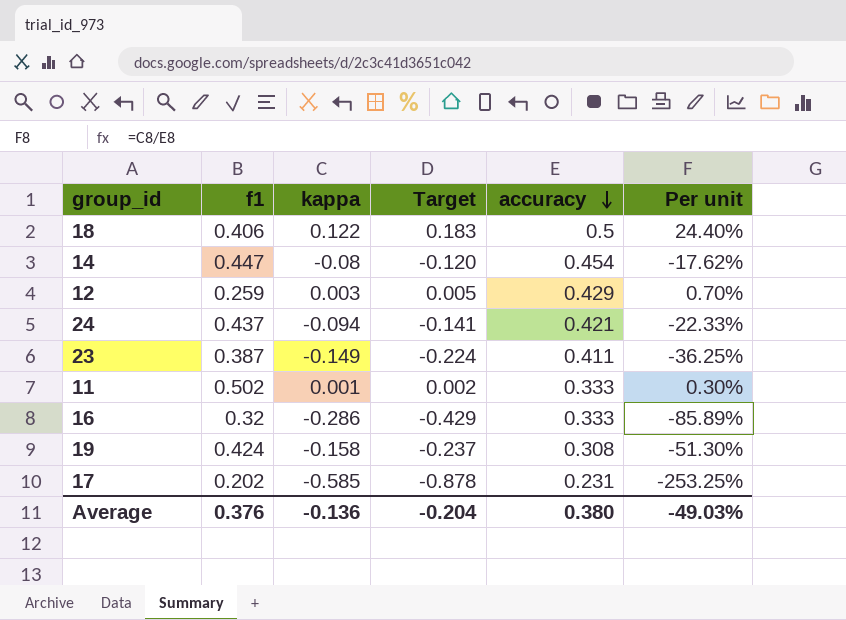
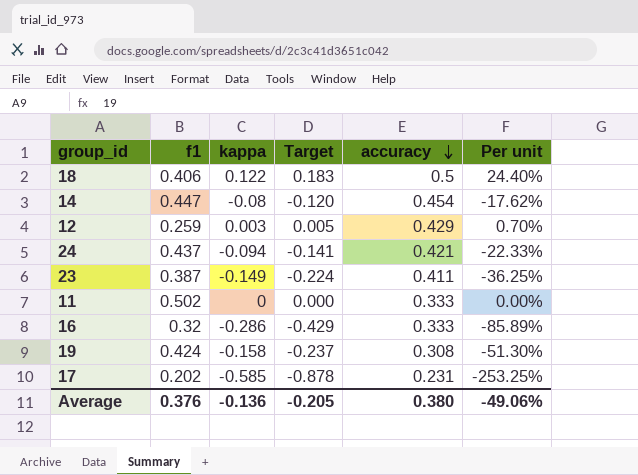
11 | kappa: 0.001 -> 0
11 | Target: 0.002 -> 0.000
11 | Per unit: 0.30% -> 0.00%
Average | Target: -0.204 -> -0.205
Average | Per unit: -49.03% -> -49.06%

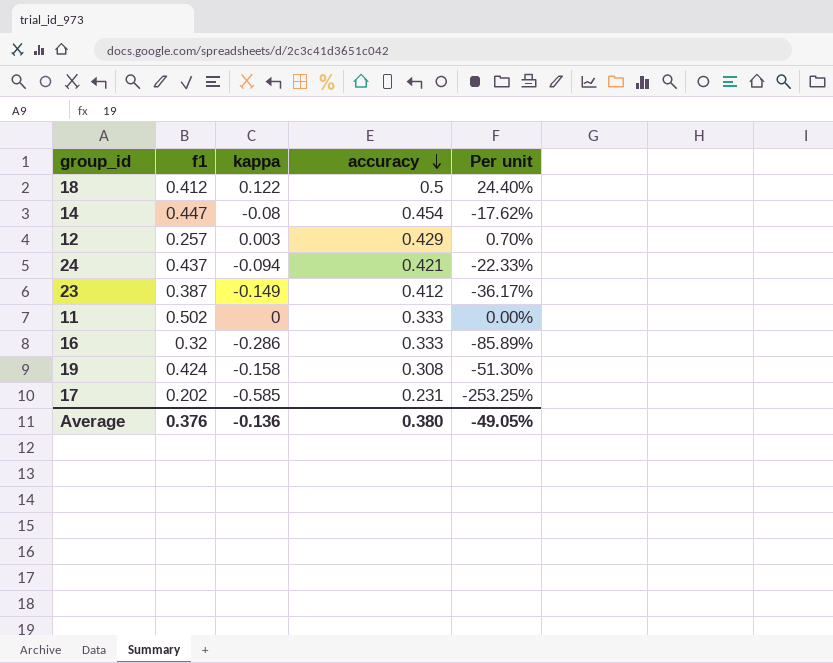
column Target | formula: [kappa] * 1.5 -> none
18 | f1: 0.406 -> 0.412
12 | f1: 0.259 -> 0.257
23 | accuracy: 0.411 -> 0.412
23 | Per unit: -36.25% -> -36.17%
Average | Per unit: -49.06% -> -49.05%

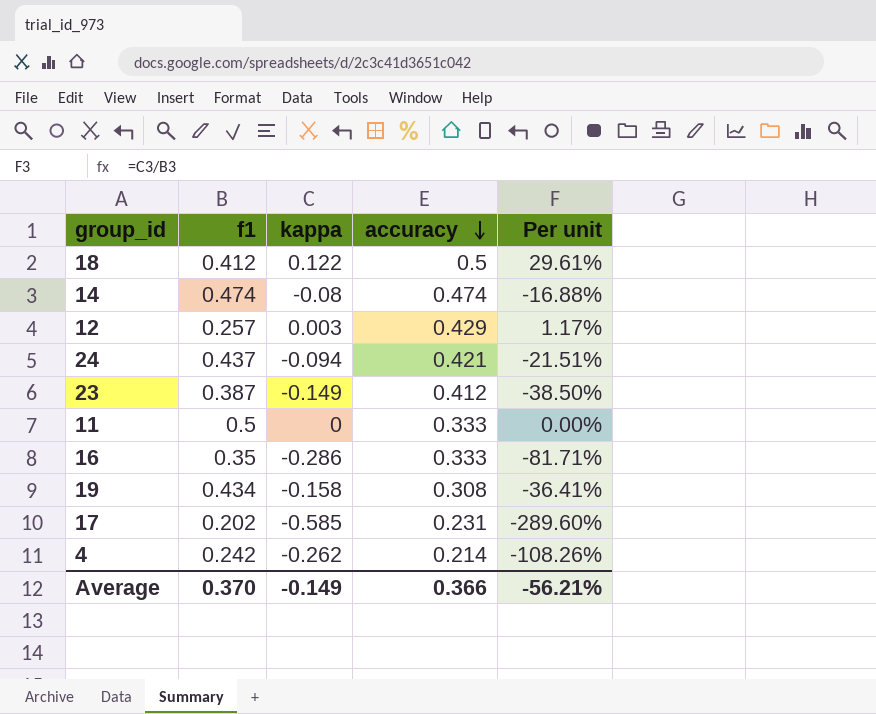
column Per unit | formula: [kappa] / [accuracy] -> [kappa] / [f1]
14 | f1: 0.447 -> 0.474
14 | accuracy: 0.454 -> 0.474
11 | f1: 0.502 -> 0.5
16 | f1: 0.32 -> 0.35
19 | f1: 0.424 -> 0.434
row 4: none -> 0.242 | -0.262 | 0.214 | -108.26%
Average | f1: 0.376 -> 0.370
Average | kappa: -0.136 -> -0.149
Average | accuracy: 0.380 -> 0.366
Average | Per unit: -49.05% -> -56.21%

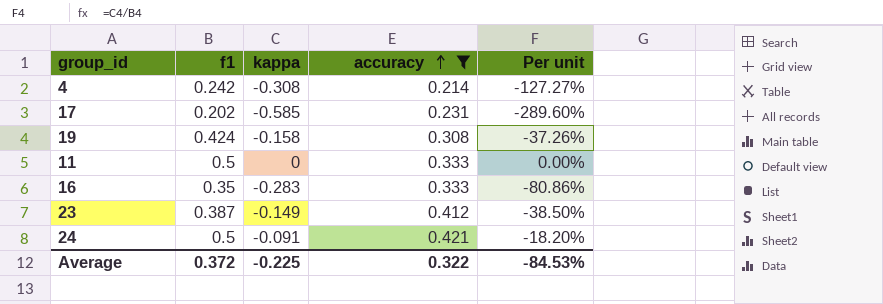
filter: none -> accuracy <= 0.421
row order: accuracy descending -> accuracy ascending
4 | kappa: -0.262 -> -0.308
4 | Per unit: -108.26% -> -127.27%
19 | f1: 0.434 -> 0.424
19 | Per unit: -36.41% -> -37.26%
16 | kappa: -0.286 -> -0.283
16 | Per unit: -81.71% -> -80.86%
24 | f1: 0.437 -> 0.5
24 | kappa: -0.094 -> -0.091
24 | Per unit: -21.51% -> -18.20%
Average | f1: 0.370 -> 0.372
Average | kappa: -0.149 -> -0.225
Average | accuracy: 0.366 -> 0.322
Average | Per unit: -56.21% -> -84.53%

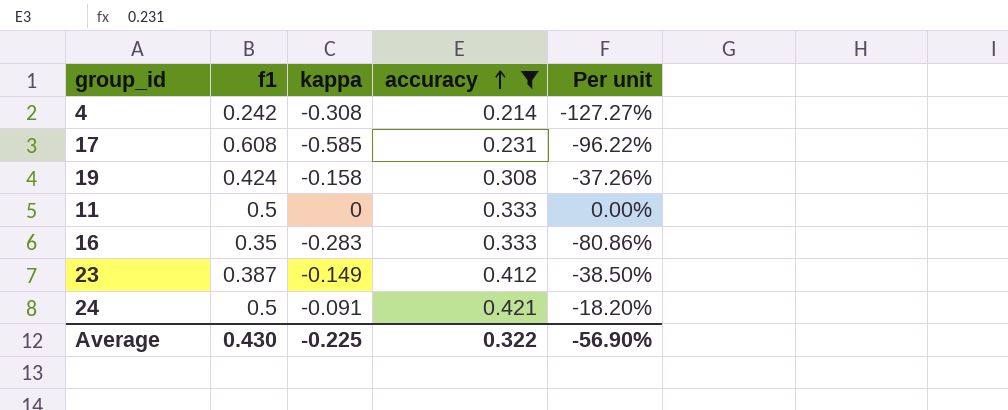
17 | f1: 0.202 -> 0.608
17 | Per unit: -289.60% -> -96.22%
Average | f1: 0.372 -> 0.430
Average | Per unit: -84.53% -> -56.90%

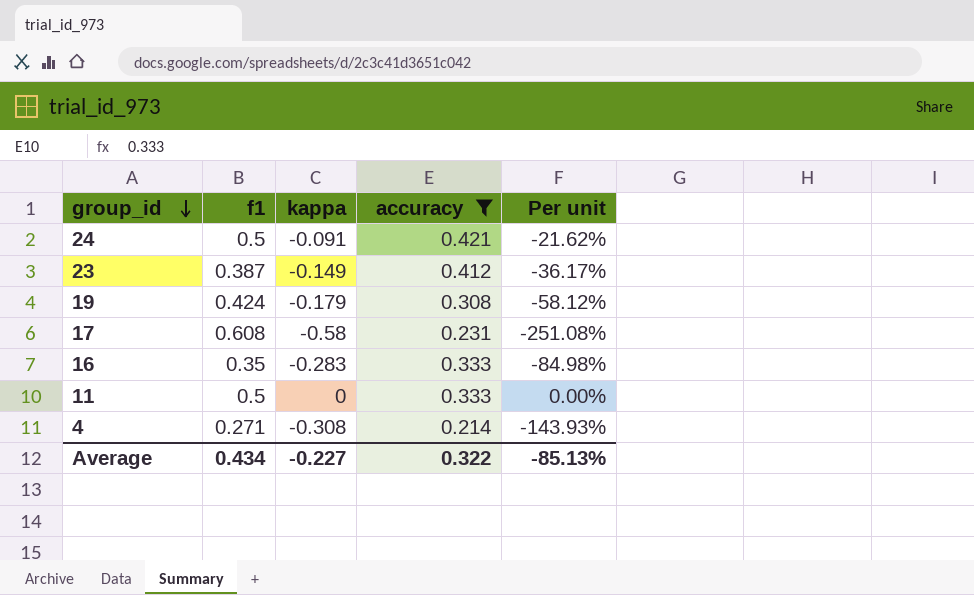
row order: accuracy ascending -> group_id descending
column Per unit | formula: [kappa] / [f1] -> [kappa] / [accuracy]
19 | kappa: -0.158 -> -0.179
17 | kappa: -0.585 -> -0.58
4 | f1: 0.242 -> 0.271
Average | f1: 0.430 -> 0.434
Average | kappa: -0.225 -> -0.227
Average | Per unit: -56.90% -> -85.13%

